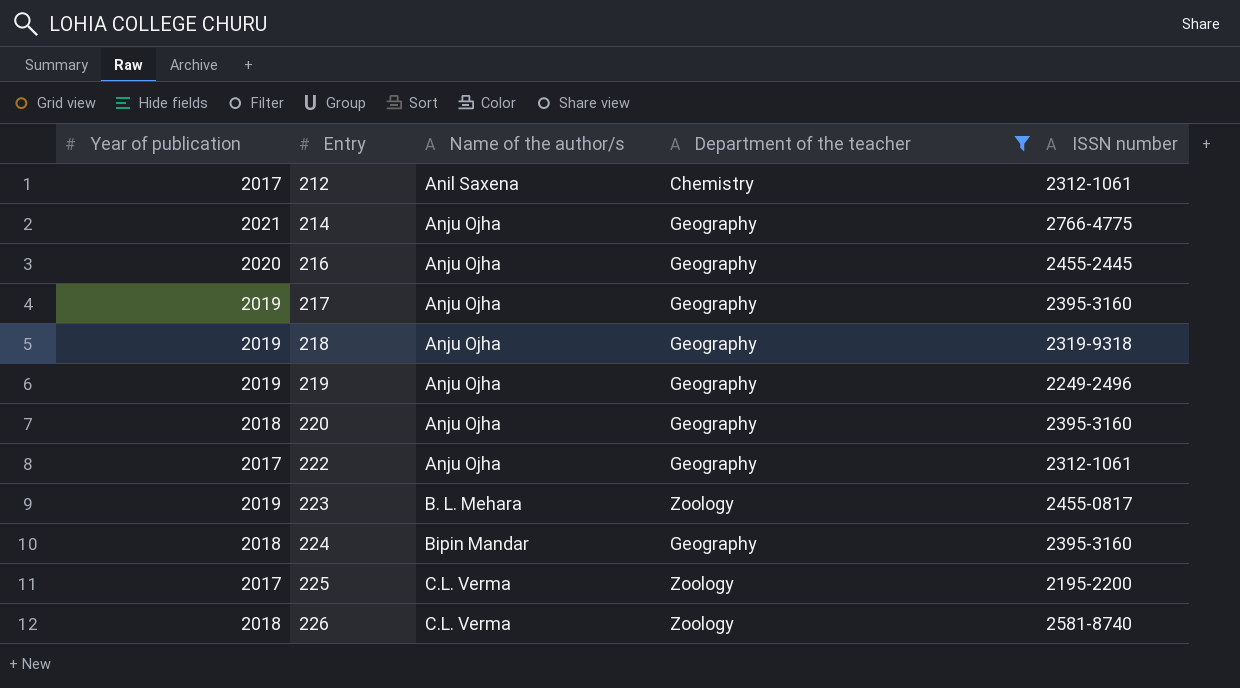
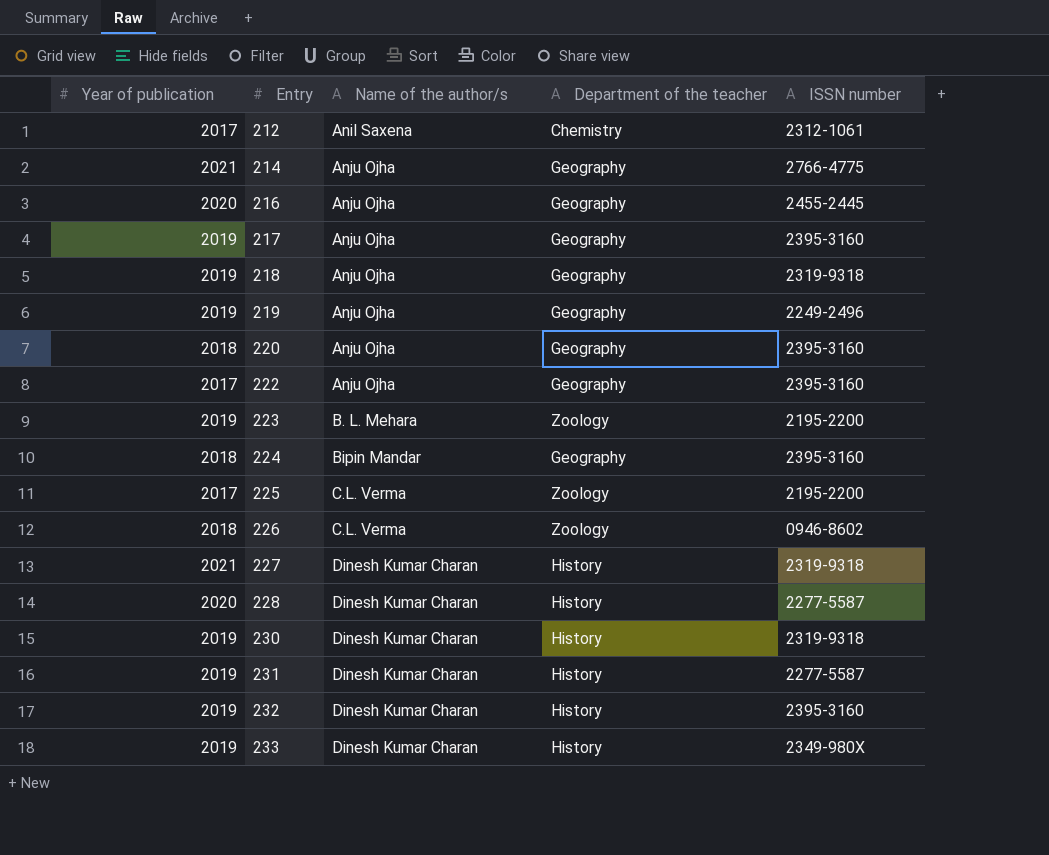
filter: Department of the teacher != History -> none
222 | ISSN number: 2312-1061 -> 2395-3160
223 | ISSN number: 2455-0817 -> 2195-2200
226 | ISSN number: 2581-8740 -> 0946-8602

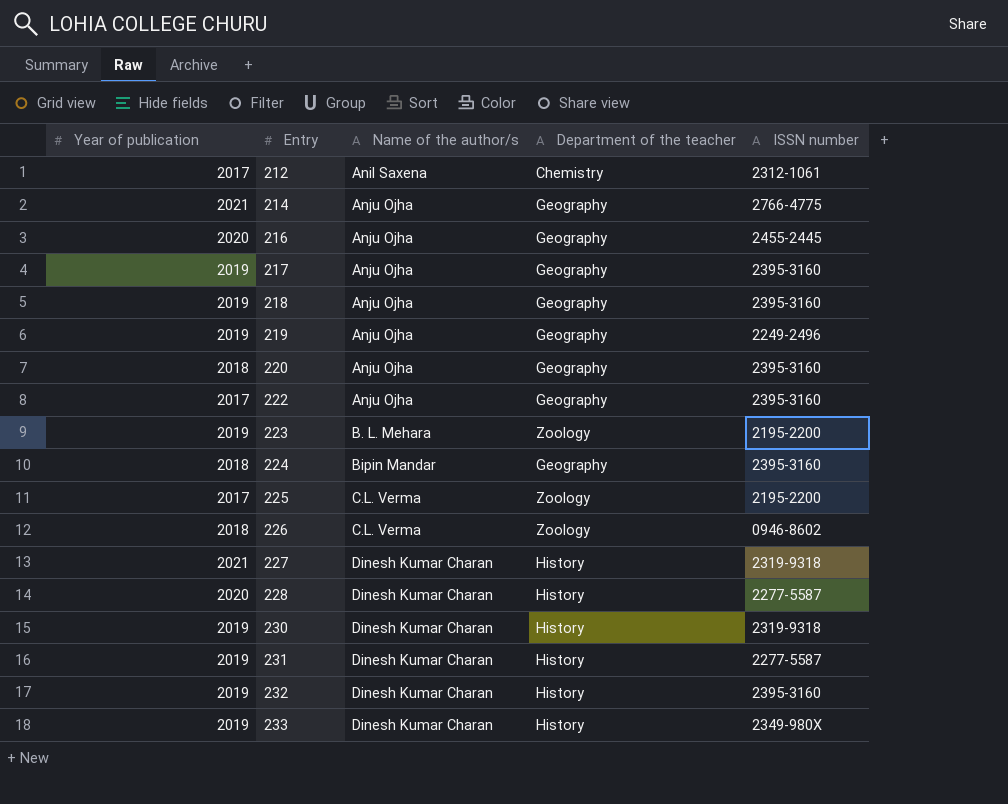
218 | ISSN number: 2319-9318 -> 2395-3160

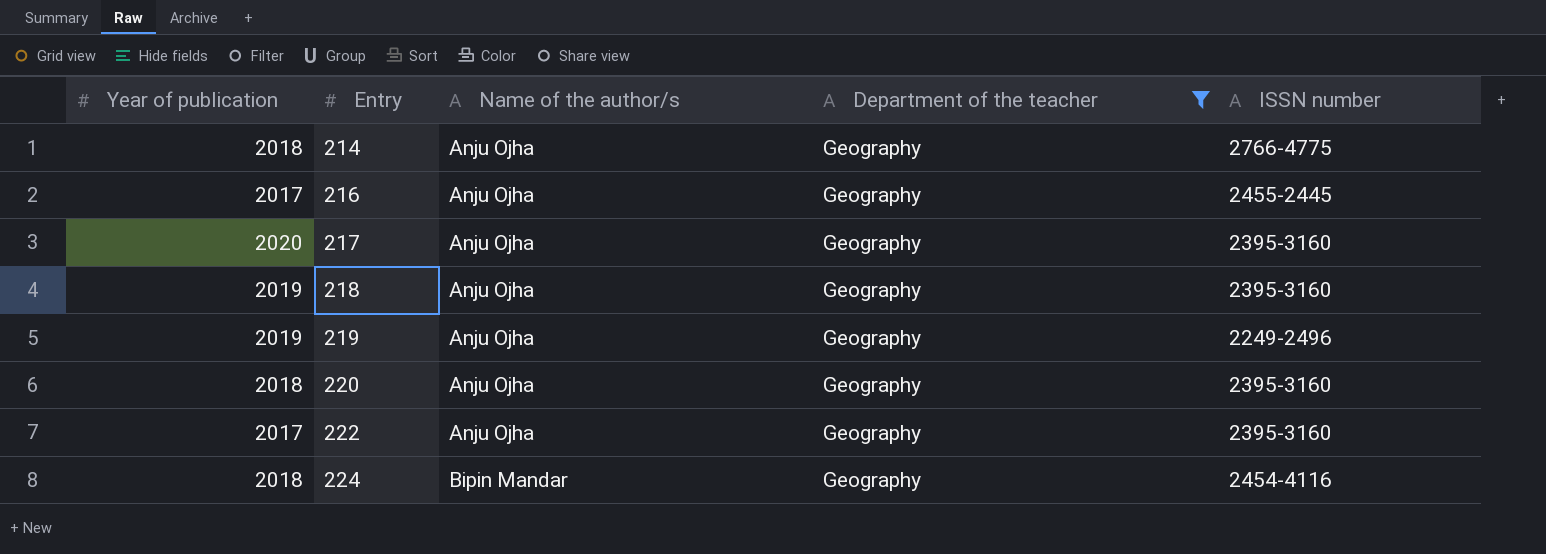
filter: none -> Department of the teacher = Geography
214 | Year of publication: 2021 -> 2018
216 | Year of publication: 2020 -> 2017
217 | Year of publication: 2019 -> 2020
224 | ISSN number: 2395-3160 -> 2454-4116

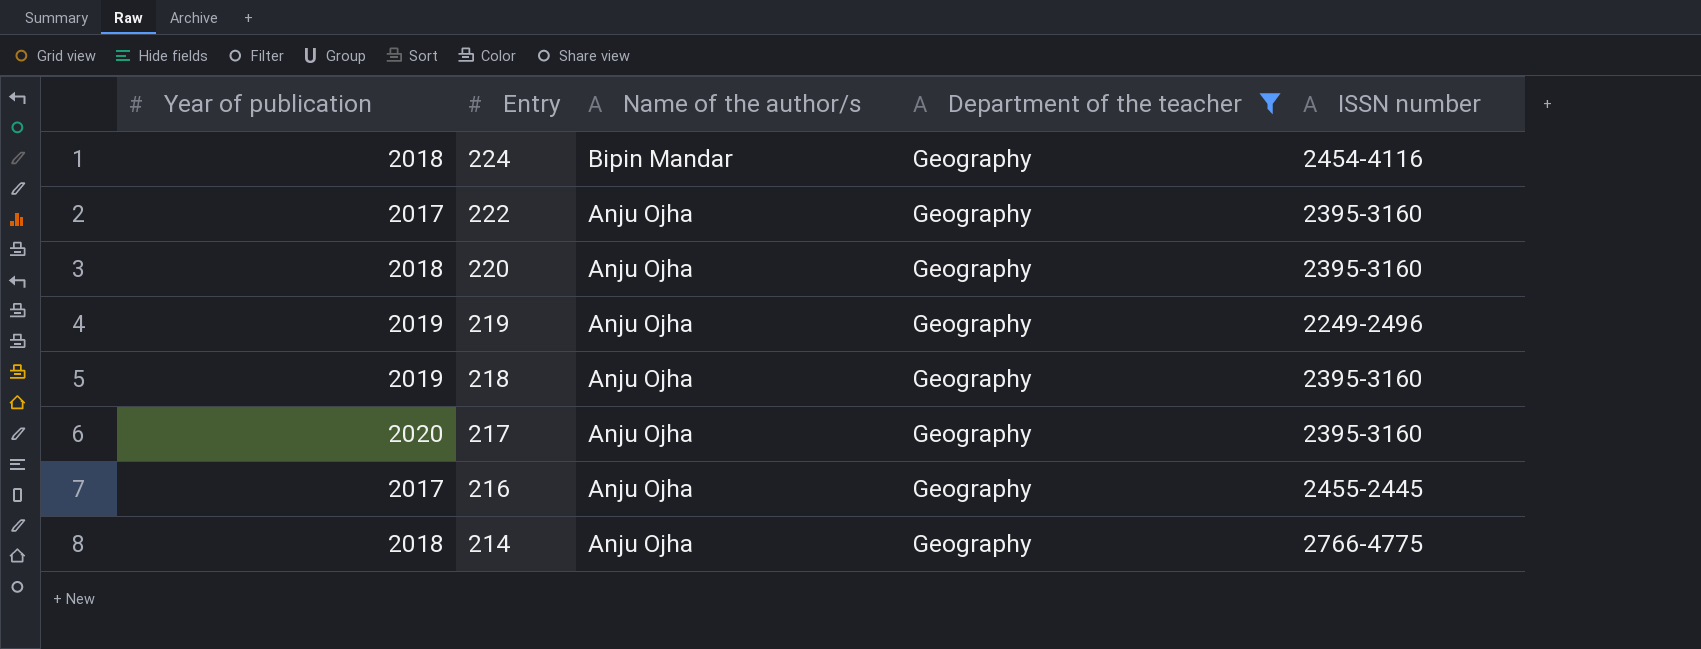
row order: Entry ascending -> Entry descending

